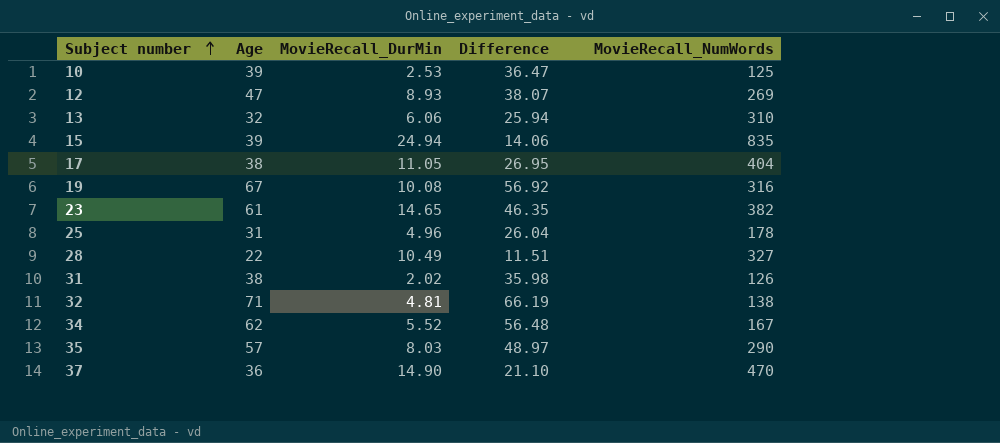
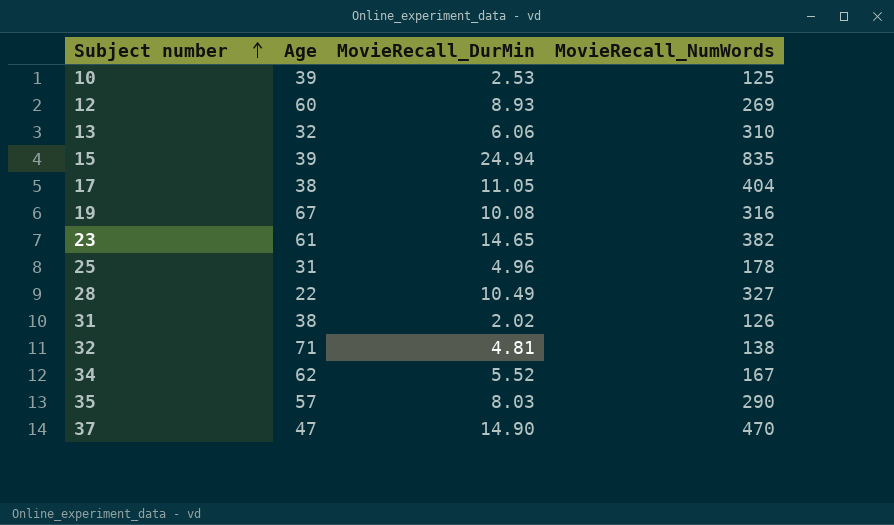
column Difference | formula: [Age] - [MovieRecall_DurMin] -> none
12 | Age: 47 -> 60
37 | Age: 36 -> 47

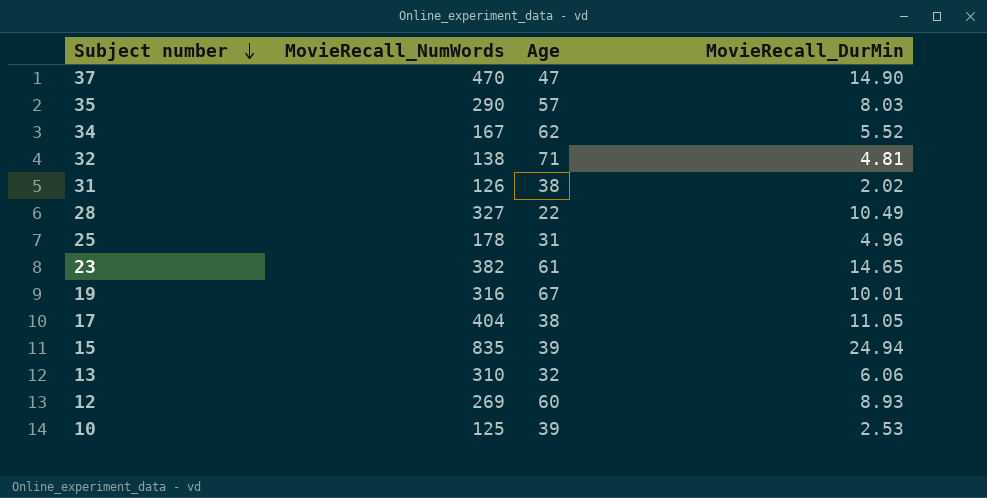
row order: Subject number ascending -> Subject number descending
column MovieRecall_NumWords | position: 4 -> 2
19 | MovieRecall_DurMin: 10.08 -> 10.01

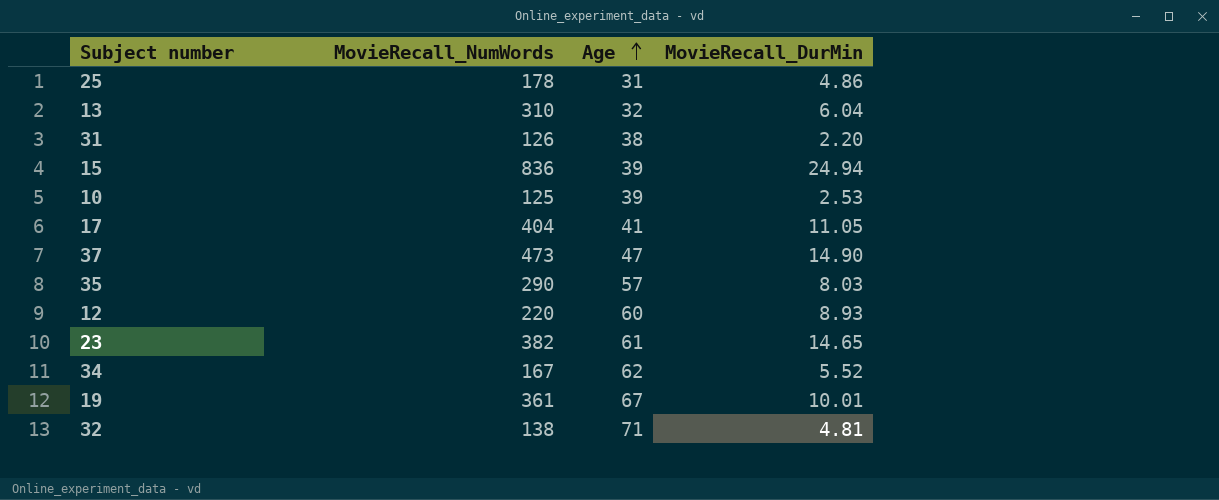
row order: Subject number descending -> Age ascending
row 28: 327 | 22 | 10.49 -> none
25 | MovieRecall_DurMin: 4.96 -> 4.86
13 | MovieRecall_DurMin: 6.06 -> 6.04
31 | MovieRecall_DurMin: 2.02 -> 2.20
15 | MovieRecall_NumWords: 835 -> 836
17 | Age: 38 -> 41
37 | MovieRecall_NumWords: 470 -> 473
12 | MovieRecall_NumWords: 269 -> 220
19 | MovieRecall_NumWords: 316 -> 361

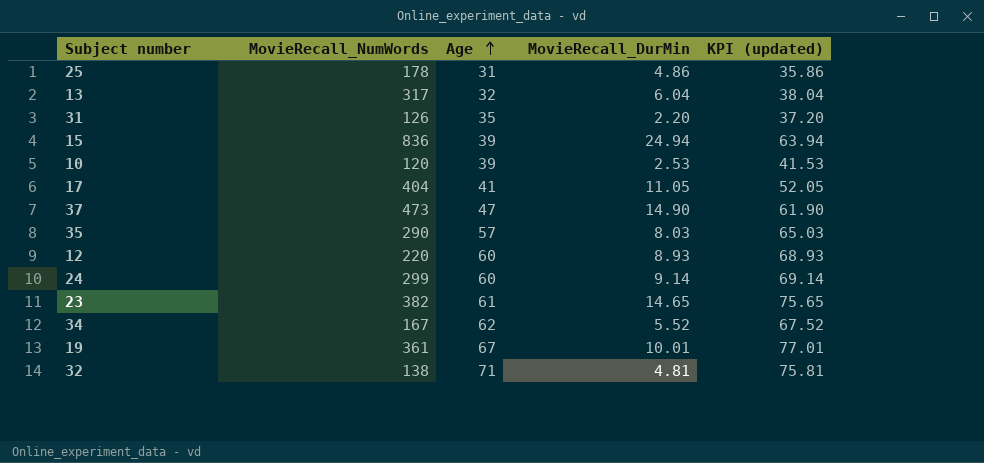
column KPI (updated) | formula: none -> [Age] + [MovieRecall_DurMin]
13 | MovieRecall_NumWords: 310 -> 317
31 | Age: 38 -> 35
10 | MovieRecall_NumWords: 125 -> 120
row 24: none -> 299 | 60 | 9.14 | 69.14

